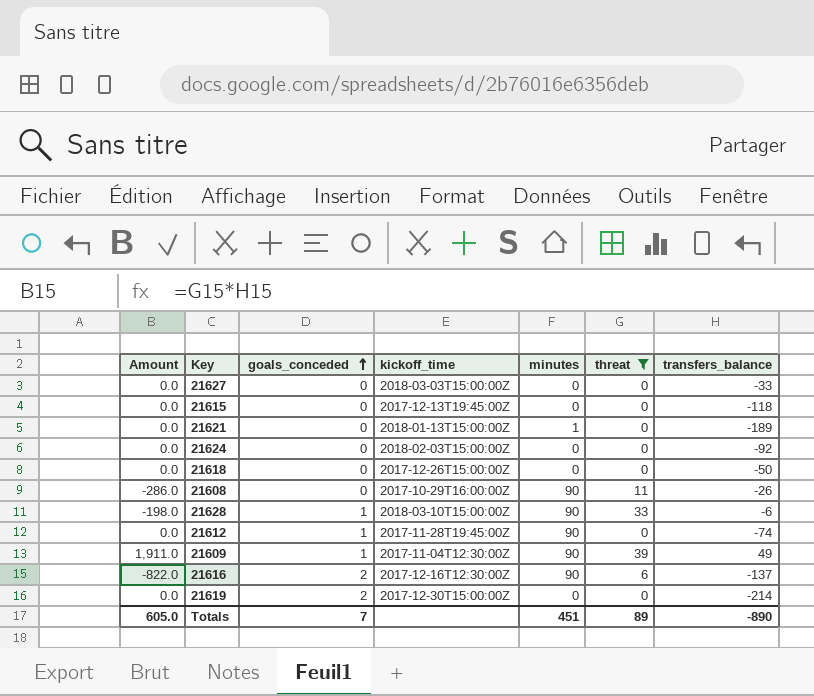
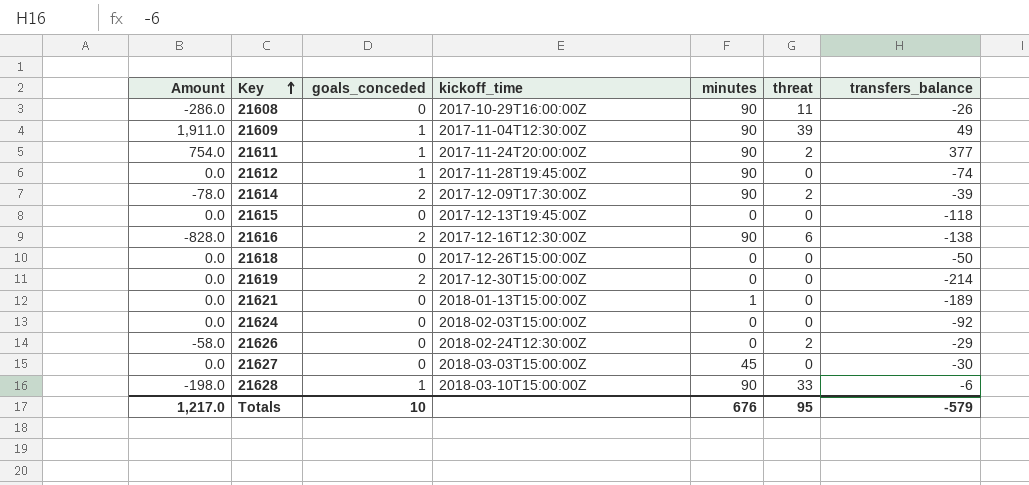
filter: threat != 2 -> none
row order: goals_conceded ascending -> Key ascending
21616 | Amount: -822.0 -> -828.0
21616 | transfers_balance: -137 -> -138
21627 | minutes: 0 -> 45
21627 | transfers_balance: -33 -> -30
Totals | Amount: 605.0 -> 1,217.0
Totals | goals_conceded: 7 -> 10
Totals | minutes: 451 -> 676
Totals | threat: 89 -> 95
Totals | transfers_balance: -890 -> -579

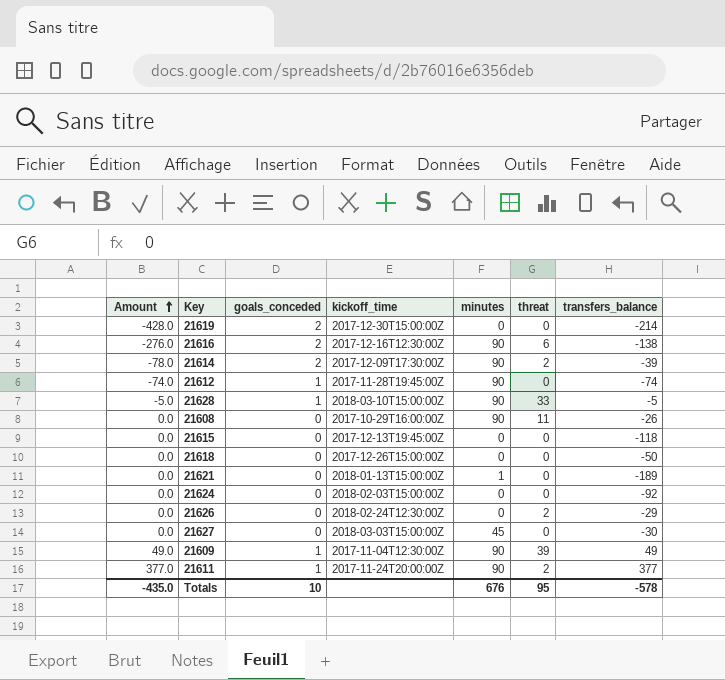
row order: Key ascending -> Amount ascending
column Amount | formula: [threat] * [transfers_balance] -> [goals_conceded] * [transfers_balance]
21628 | transfers_balance: -6 -> -5
Totals | Amount: 1,217.0 -> -435.0
Totals | transfers_balance: -579 -> -578

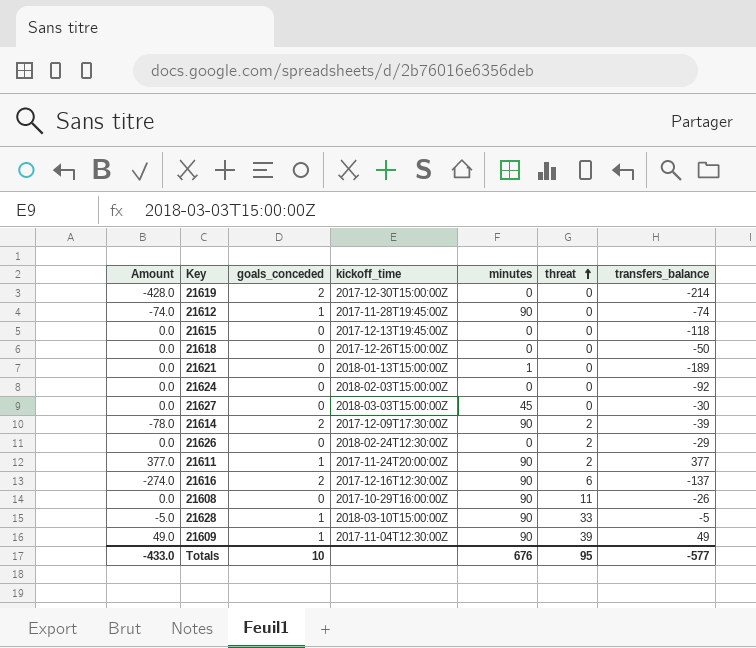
row order: Amount ascending -> threat ascending
21616 | Amount: -276.0 -> -274.0
21616 | transfers_balance: -138 -> -137
Totals | Amount: -435.0 -> -433.0
Totals | transfers_balance: -578 -> -577

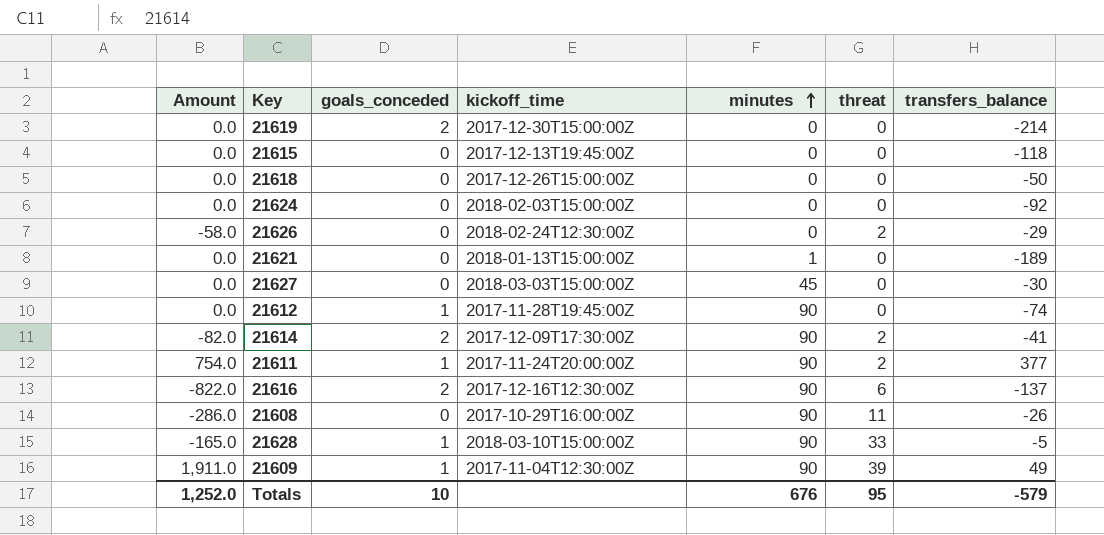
row order: threat ascending -> minutes ascending
column Amount | formula: [goals_conceded] * [transfers_balance] -> [threat] * [transfers_balance]
21614 | transfers_balance: -39 -> -41
Totals | Amount: -433.0 -> 1,252.0
Totals | transfers_balance: -577 -> -579

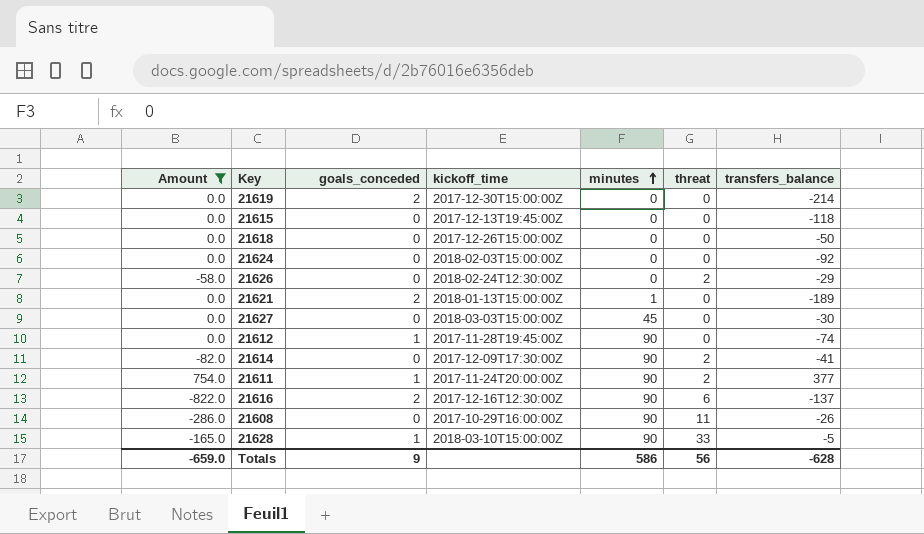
filter: none -> Amount != 1,911.0
21621 | goals_conceded: 0 -> 2
21614 | goals_conceded: 2 -> 0
Totals | Amount: 1,252.0 -> -659.0
Totals | goals_conceded: 10 -> 9
Totals | minutes: 676 -> 586
Totals | threat: 95 -> 56
Totals | transfers_balance: -579 -> -628

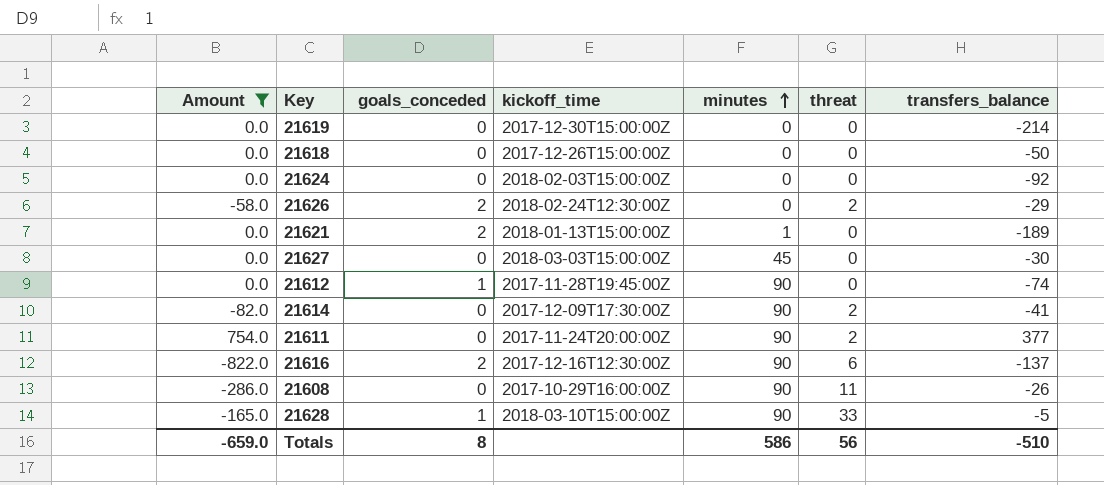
row 21615: 0.0 | 0 | 2017-12-13T19:45:00Z | 0 | 0 | -118 -> none
21619 | goals_conceded: 2 -> 0
21626 | goals_conceded: 0 -> 2
21611 | goals_conceded: 1 -> 0
Totals | goals_conceded: 9 -> 8
Totals | transfers_balance: -628 -> -510

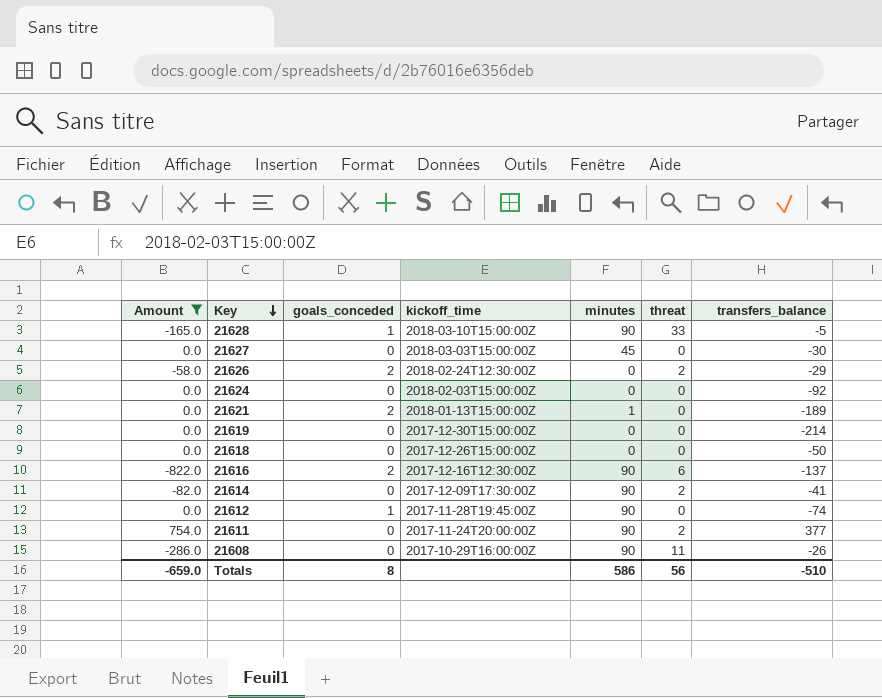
row order: minutes ascending -> Key descending

